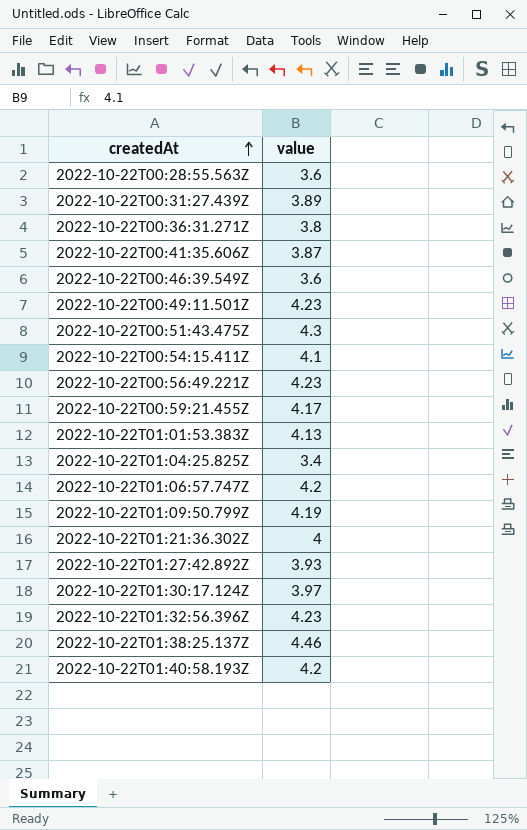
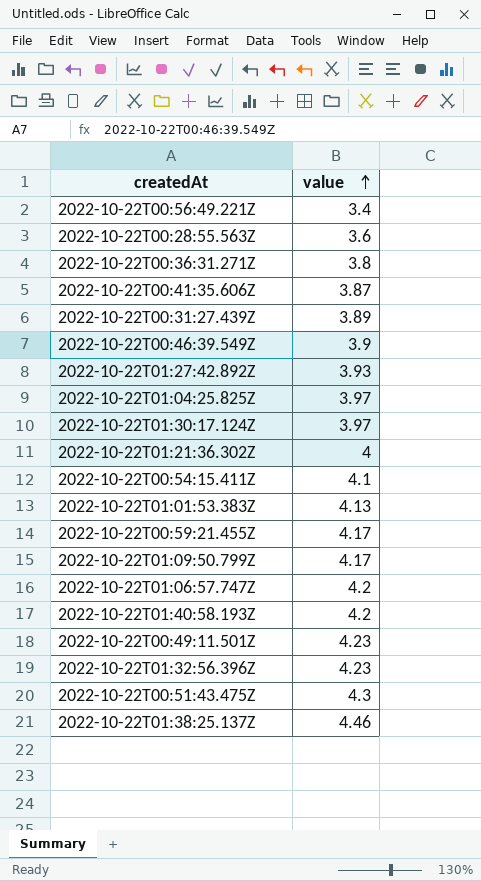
row order: createdAt ascending -> value ascending
2022-10-22T00:56:49.221Z | value: 4.23 -> 3.4
2022-10-22T00:46:39.549Z | value: 3.6 -> 3.9
2022-10-22T01:04:25.825Z | value: 3.4 -> 3.97
2022-10-22T01:09:50.799Z | value: 4.19 -> 4.17

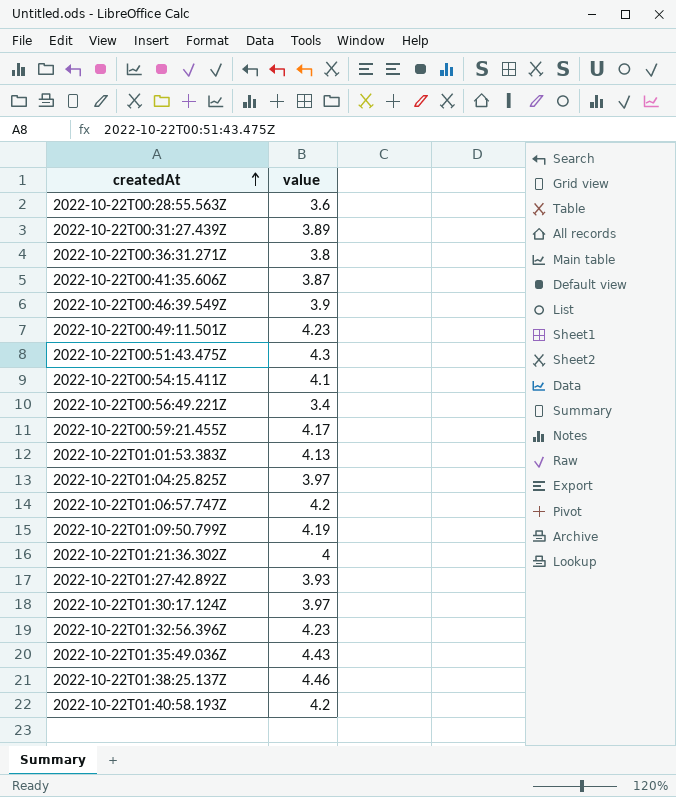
row order: value ascending -> createdAt ascending
2022-10-22T01:09:50.799Z | value: 4.17 -> 4.19
row 2022-10-22T01:35:49.036Z: none -> 4.43

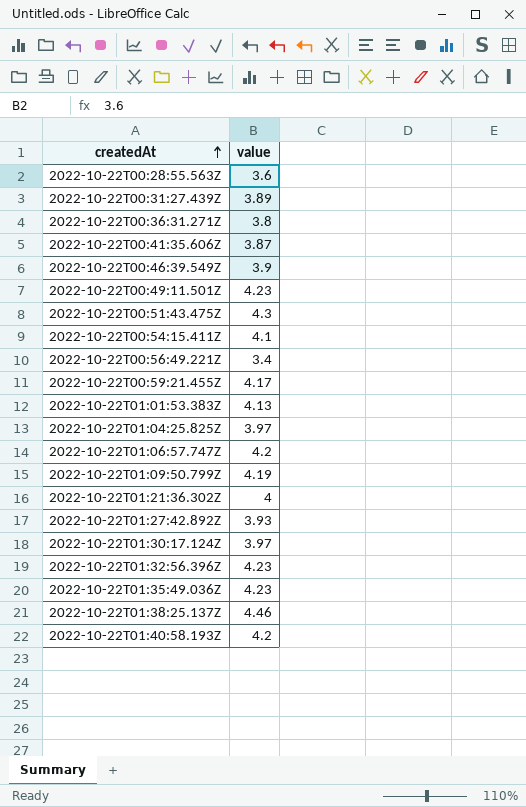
2022-10-22T01:35:49.036Z | value: 4.43 -> 4.23

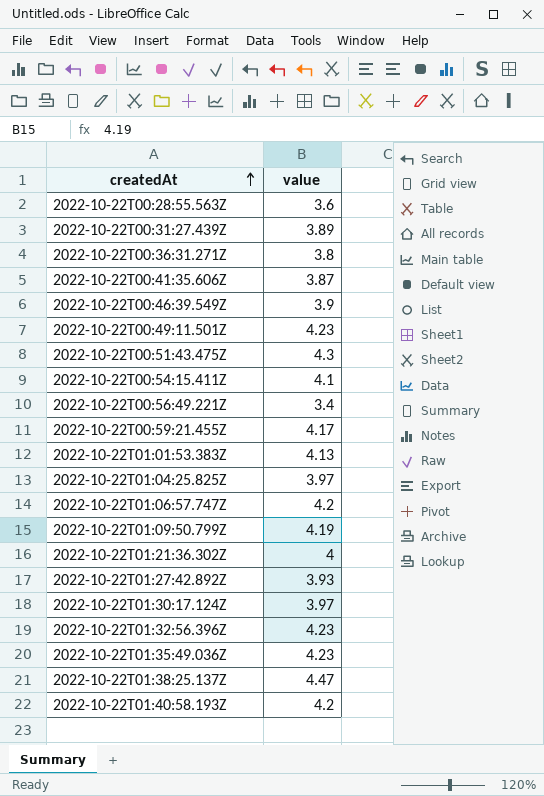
2022-10-22T01:38:25.137Z | value: 4.46 -> 4.47

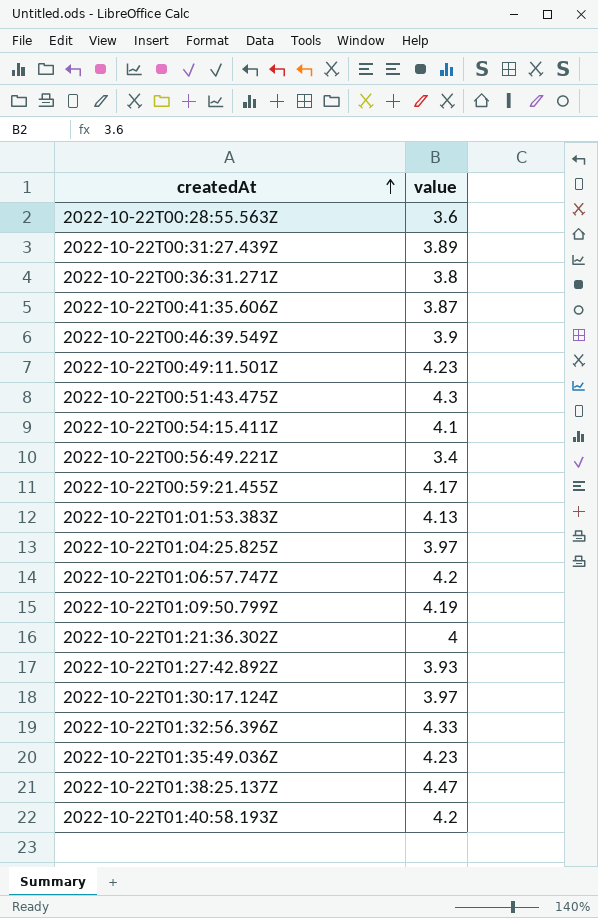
2022-10-22T01:32:56.396Z | value: 4.23 -> 4.33

